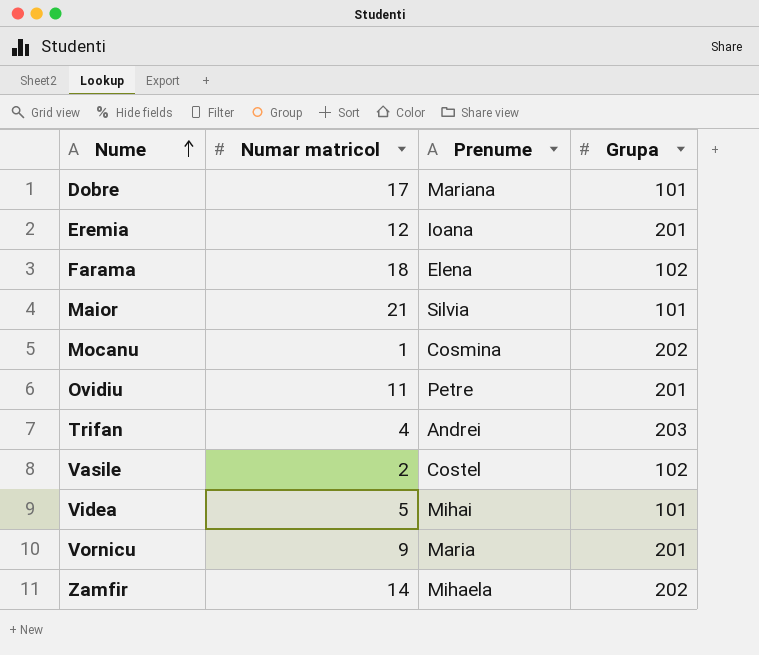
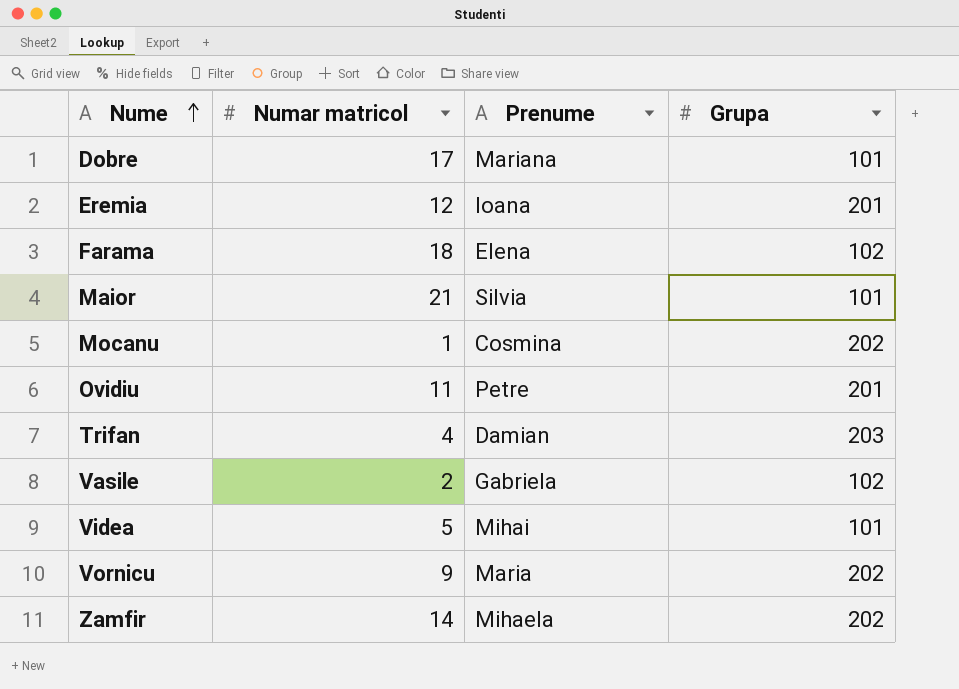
Trifan | Prenume: Andrei -> Damian
Vasile | Prenume: Costel -> Gabriela
Vornicu | Grupa: 201 -> 202

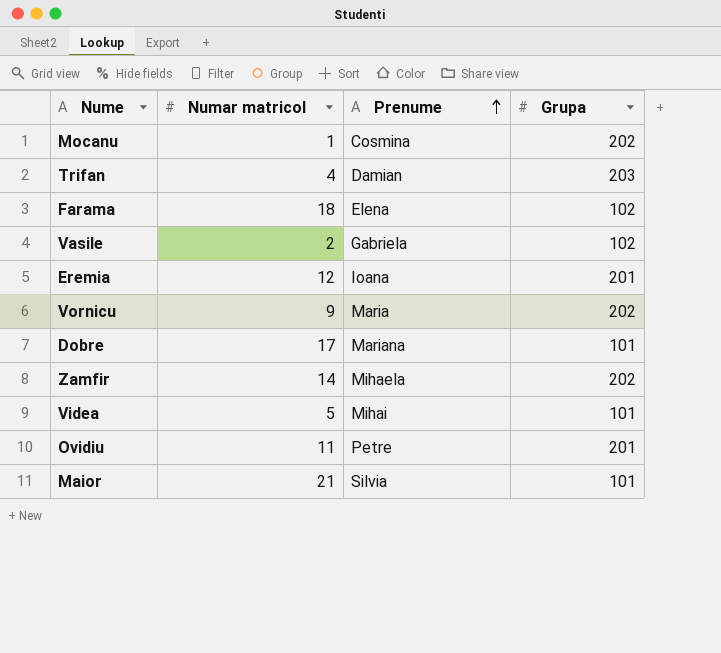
row order: Nume ascending -> Prenume ascending

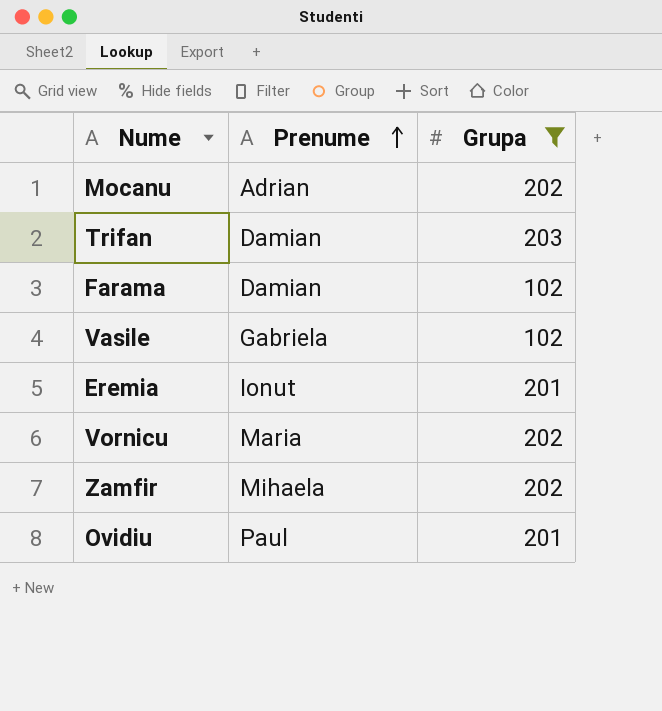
filter: none -> Grupa != 101
column Numar matricol | position: 2 -> none
Mocanu | Prenume: Cosmina -> Adrian
Farama | Prenume: Elena -> Damian
Eremia | Prenume: Ioana -> Ionut
Ovidiu | Prenume: Petre -> Paul

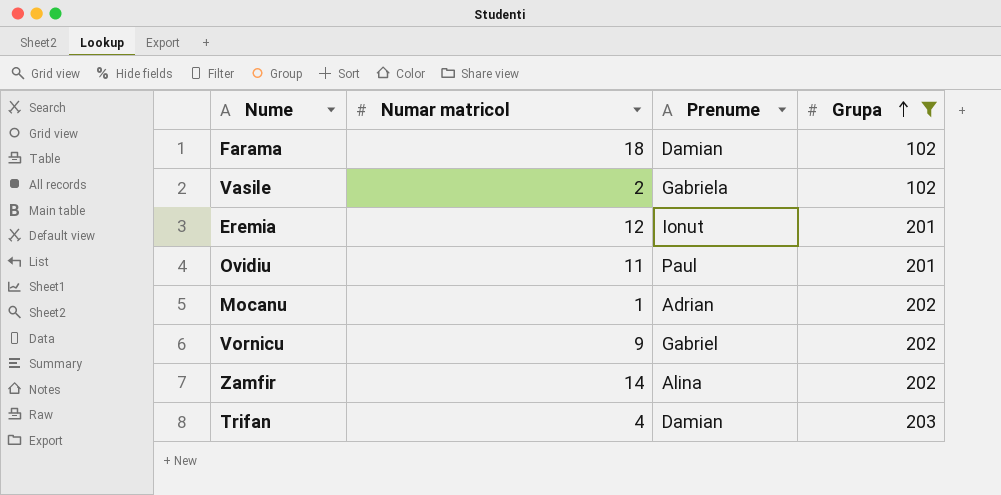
row order: Prenume ascending -> Grupa ascending
column Numar matricol | position: none -> 2
Vornicu | Prenume: Maria -> Gabriel
Zamfir | Prenume: Mihaela -> Alina

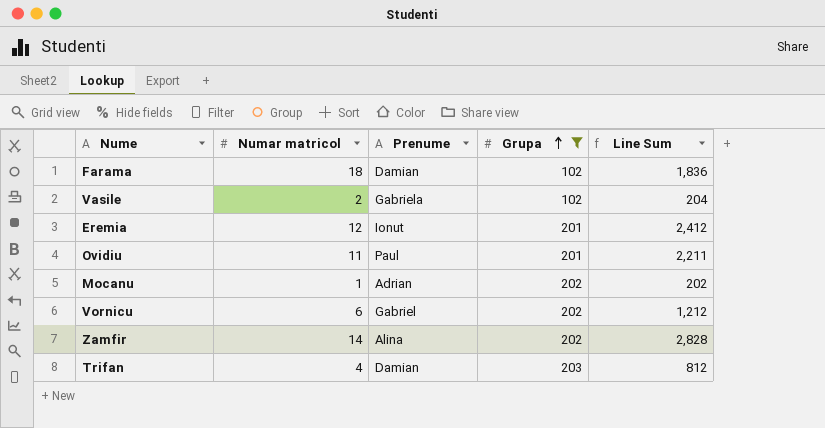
column Line Sum | formula: none -> [Numar matricol] * [Grupa]
Vornicu | Numar matricol: 9 -> 6

